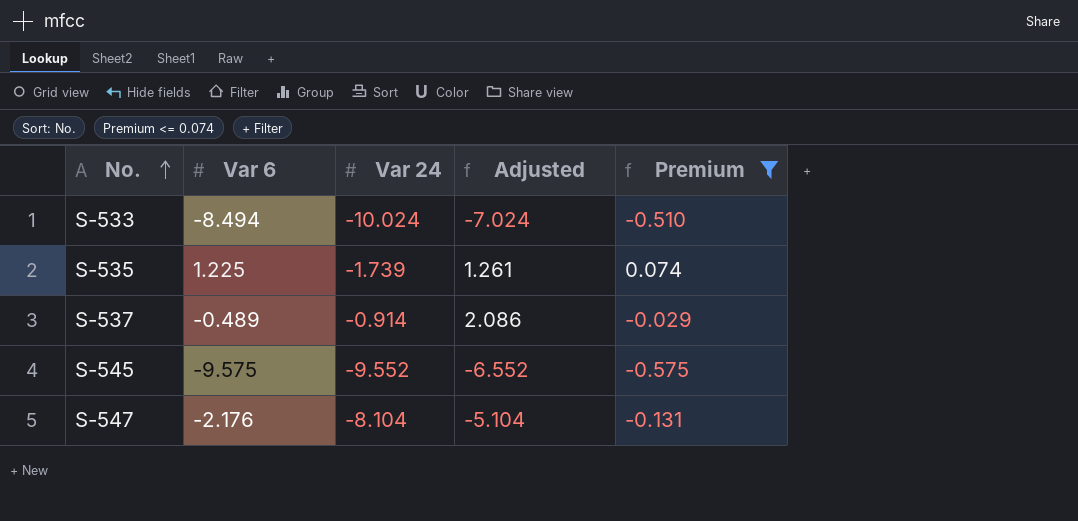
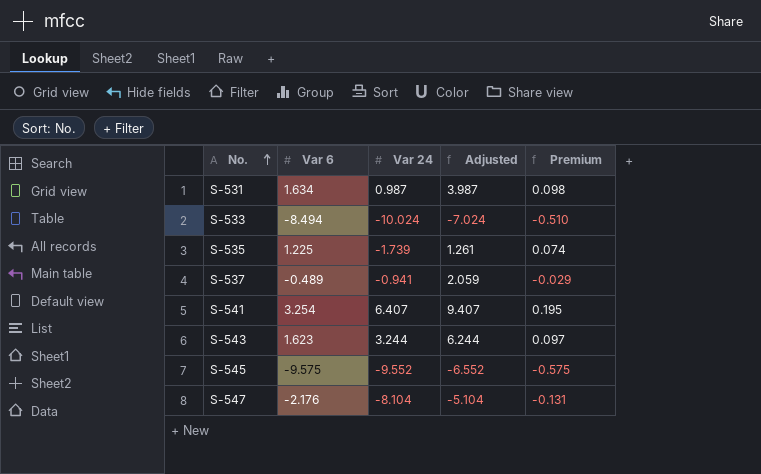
filter: Premium <= 0.074 -> none
S-537 | Var 24: -0.914 -> -0.941
S-537 | Adjusted: 2.086 -> 2.059

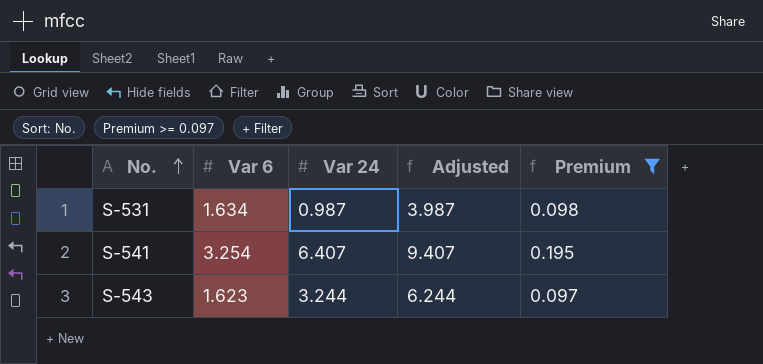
filter: none -> Premium >= 0.097

